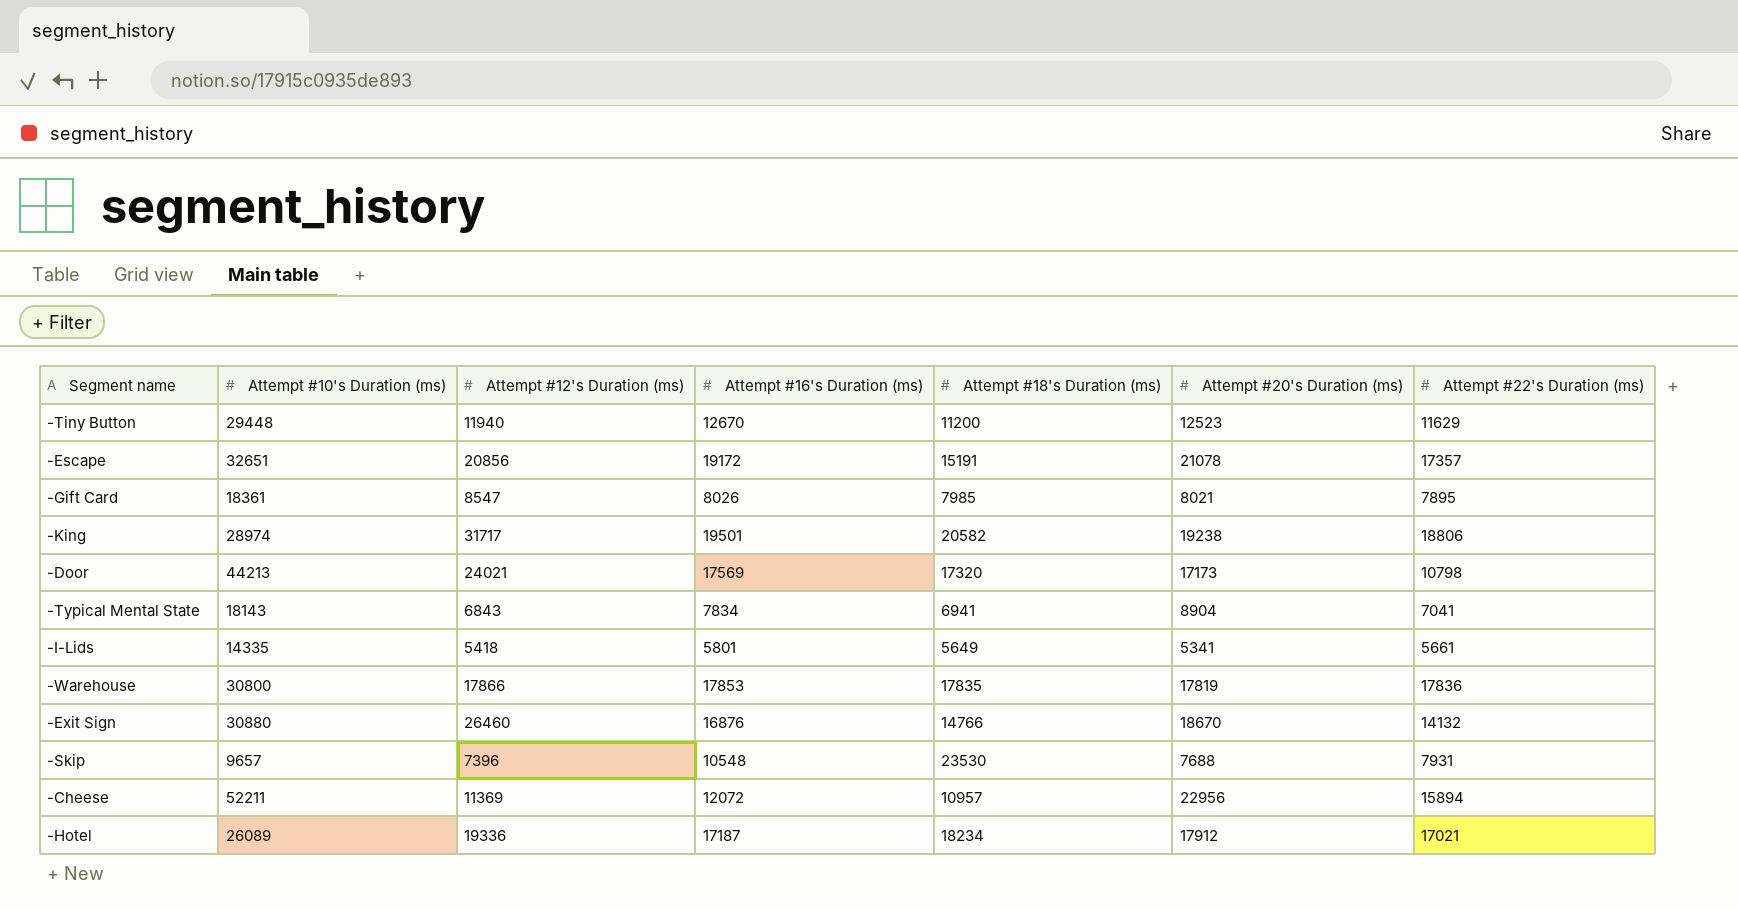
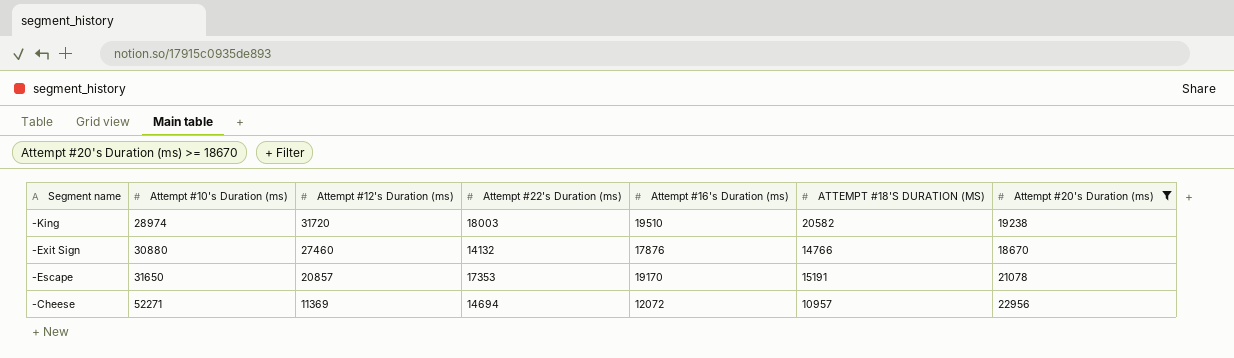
filter: none -> Attempt #20's Duration (ms) >= 18670
row order: none -> Segment name descending
column Attempt #22's Duration (ms) | position: 7 -> 4
column name: Attempt #18's Duration (ms) -> ATTEMPT #18'S DURATION (MS)
-King | Attempt #12's Duration (ms): 31717 -> 31720
-King | Attempt #22's Duration (ms): 18806 -> 18003
-King | Attempt #16's Duration (ms): 19501 -> 19510
-Exit Sign | Attempt #12's Duration (ms): 26460 -> 27460
-Exit Sign | Attempt #16's Duration (ms): 16876 -> 17876
-Escape | Attempt #10's Duration (ms): 32651 -> 31650
-Escape | Attempt #12's Duration (ms): 20856 -> 20857
-Escape | Attempt #22's Duration (ms): 17357 -> 17353
-Escape | Attempt #16's Duration (ms): 19172 -> 19170
-Cheese | Attempt #10's Duration (ms): 52211 -> 52271
-Cheese | Attempt #22's Duration (ms): 15894 -> 14694

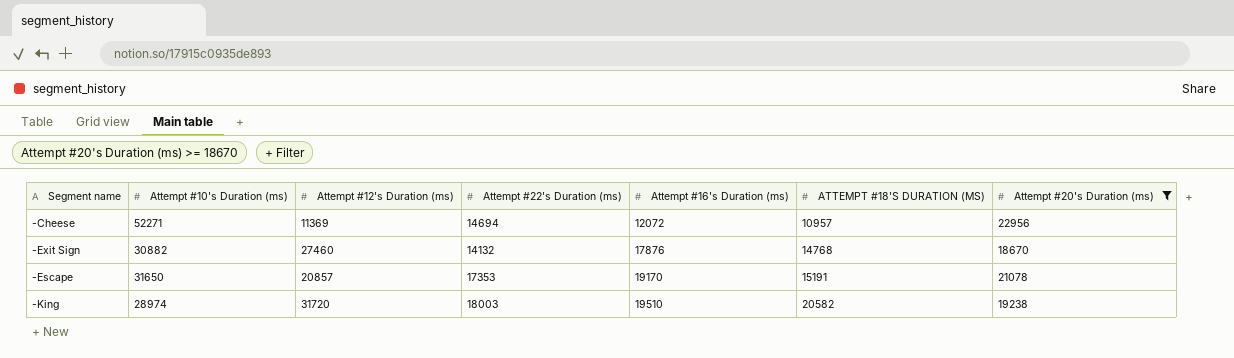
row order: Segment name descending -> Attempt #16's Duration (ms) ascending
-Exit Sign | Attempt #10's Duration (ms): 30880 -> 30882
-Exit Sign | ATTEMPT #18'S DURATION (MS): 14766 -> 14768

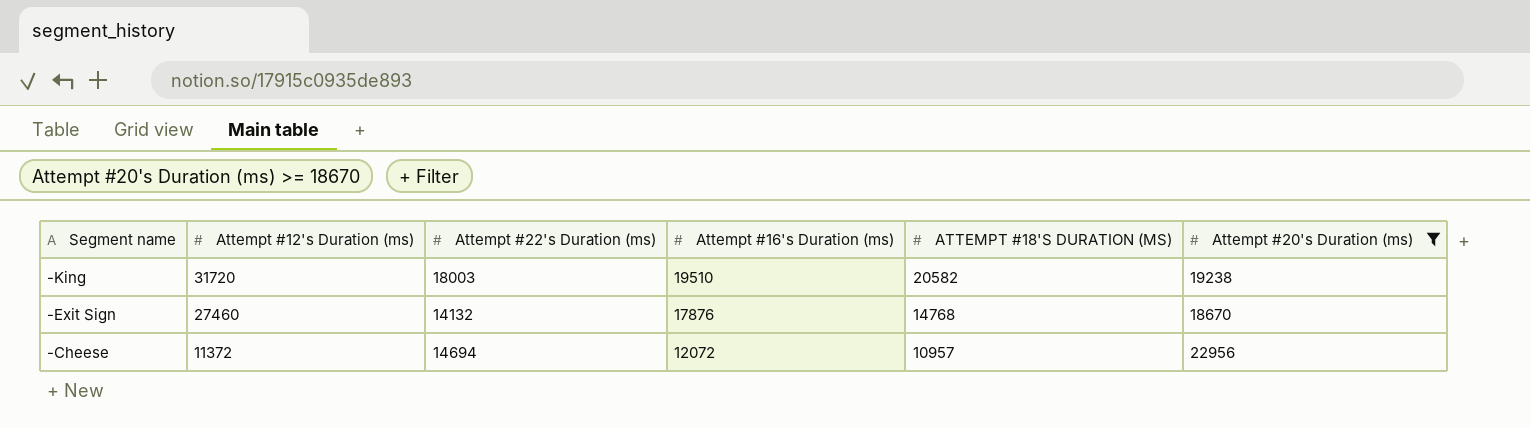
row order: Attempt #16's Duration (ms) ascending -> Segment name descending
column Attempt #10's Duration (ms) | position: 2 -> none
row -Escape: 31650 | 20857 | 17353 | 19170 | 15191 | 21078 -> none
-Cheese | Attempt #12's Duration (ms): 11369 -> 11372

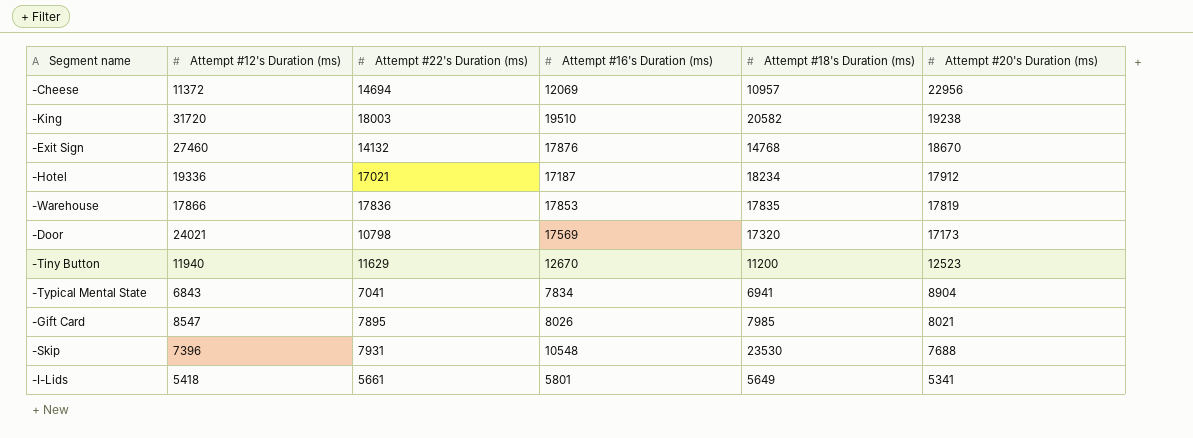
filter: Attempt #20's Duration (ms) >= 18670 -> none
row order: Segment name descending -> Attempt #20's Duration (ms) descending
column name: ATTEMPT #18'S DURATION (MS) -> Attempt #18's Duration (ms)
-Cheese | Attempt #16's Duration (ms): 12072 -> 12069

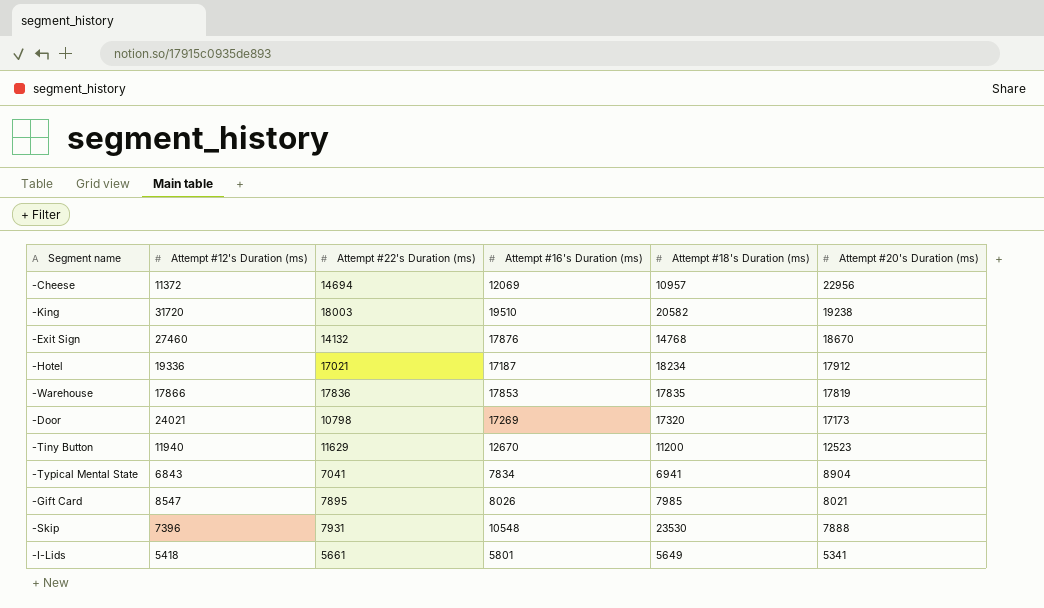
-Door | Attempt #16's Duration (ms): 17569 -> 17269
-Skip | Attempt #20's Duration (ms): 7688 -> 7888

